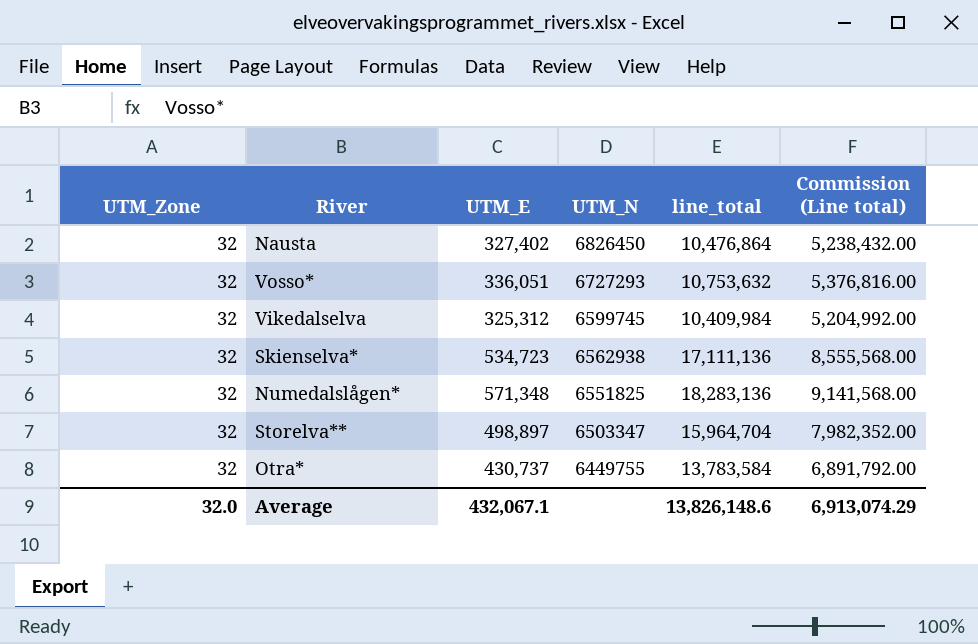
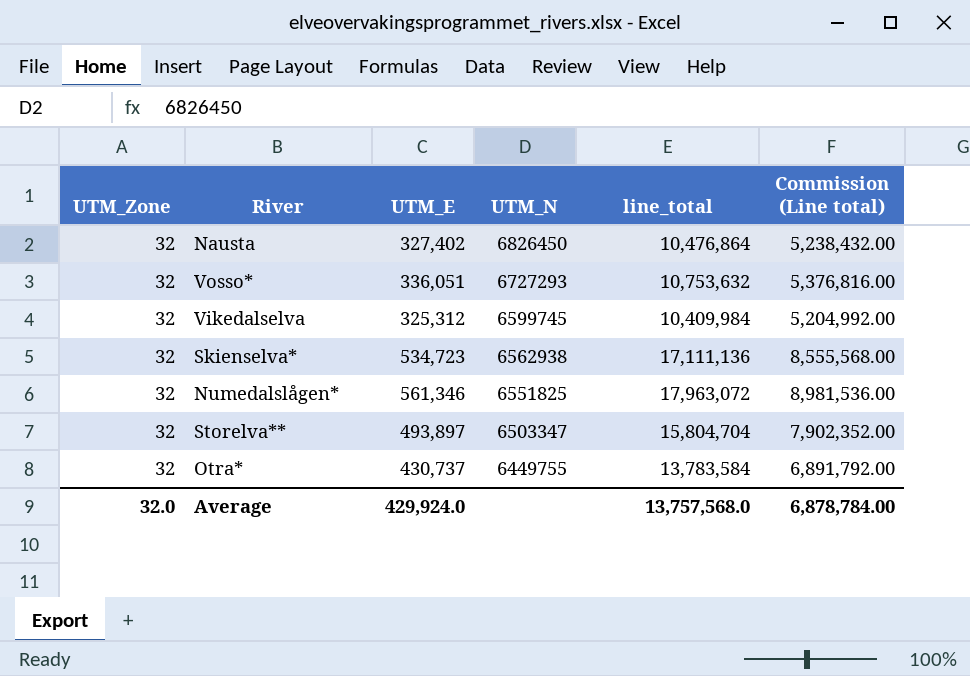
Numedalslågen* | UTM_E: 571,348 -> 561,346
Numedalslågen* | line_total: 18,283,136 -> 17,963,072
Numedalslågen* | Commission (Line total): 9,141,568.00 -> 8,981,536.00
Storelva** | UTM_E: 498,897 -> 493,897
Storelva** | line_total: 15,964,704 -> 15,804,704
Storelva** | Commission (Line total): 7,982,352.00 -> 7,902,352.00
Average | UTM_E: 432,067.1 -> 429,924.0
Average | line_total: 13,826,148.6 -> 13,757,568.0
Average | Commission (Line total): 6,913,074.29 -> 6,878,784.00

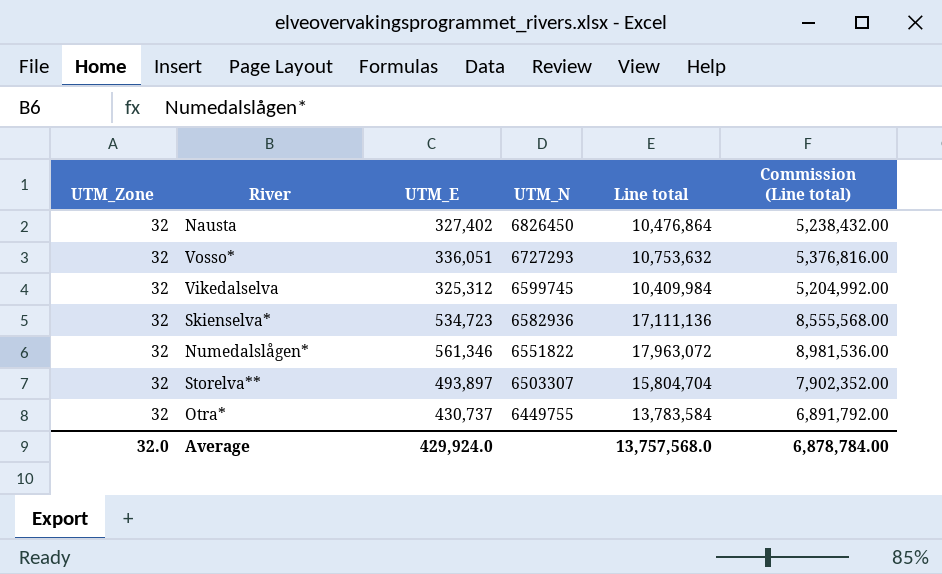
column name: line_total -> Line total
Skienselva* | UTM_N: 6562938 -> 6582936
Numedalslågen* | UTM_N: 6551825 -> 6551822
Storelva** | UTM_N: 6503347 -> 6503307

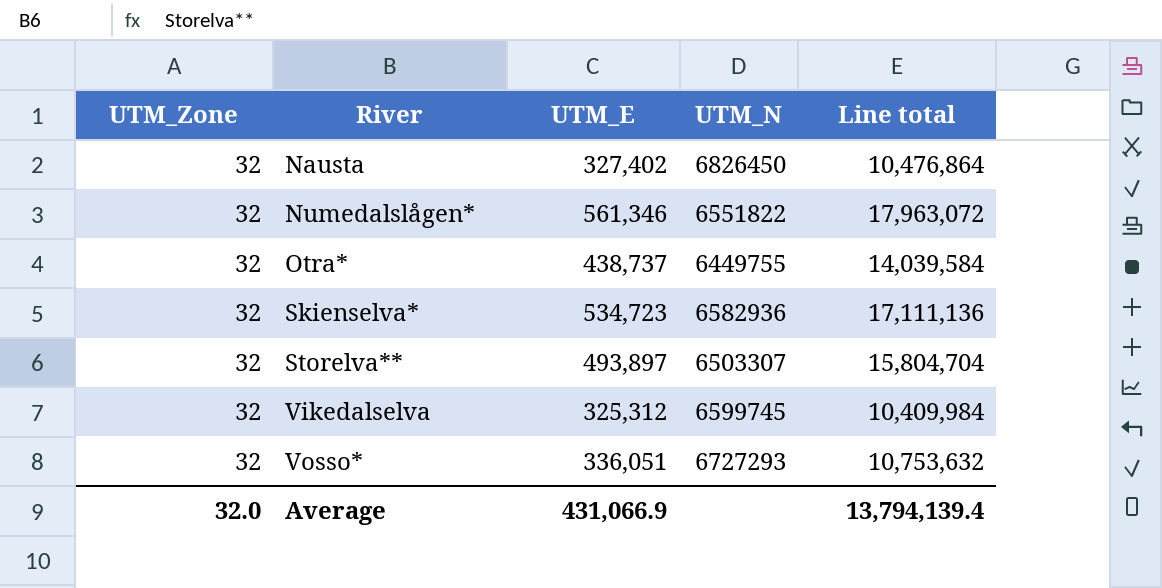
row order: UTM_N descending -> River ascending
column Commission (Line total) | formula: [Line total] * 0.5 -> none
Otra* | UTM_E: 430,737 -> 438,737
Otra* | Line total: 13,783,584 -> 14,039,584
Average | UTM_E: 429,924.0 -> 431,066.9
Average | Line total: 13,757,568.0 -> 13,794,139.4

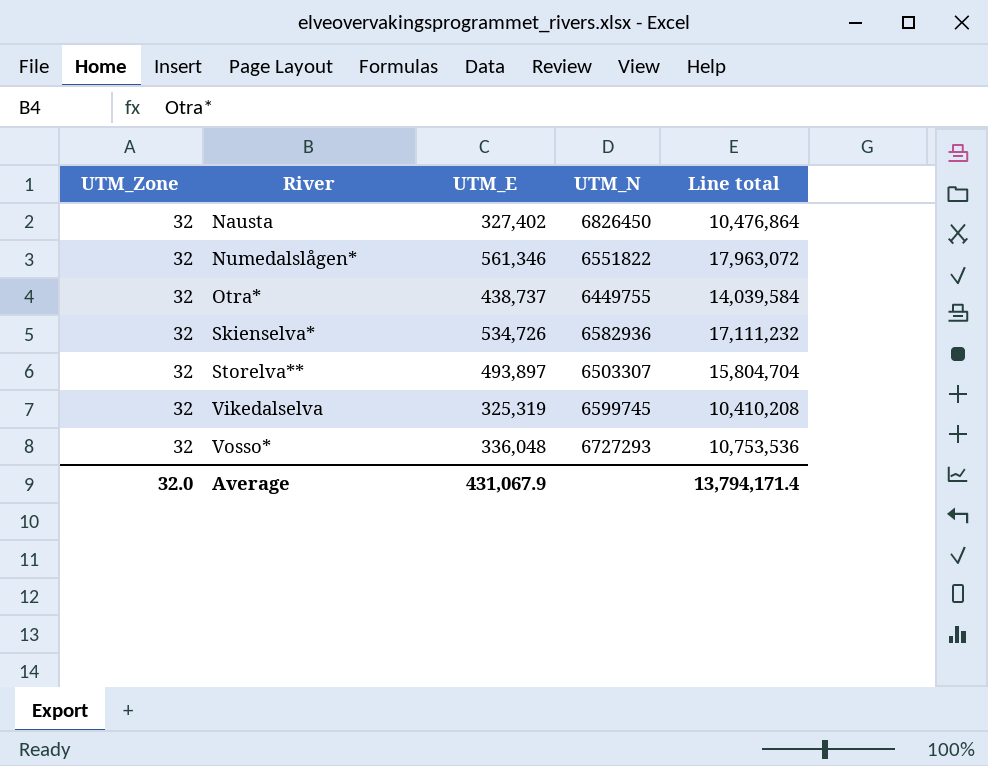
Skienselva* | UTM_E: 534,723 -> 534,726
Skienselva* | Line total: 17,111,136 -> 17,111,232
Vikedalselva | UTM_E: 325,312 -> 325,319
Vikedalselva | Line total: 10,409,984 -> 10,410,208
Vosso* | UTM_E: 336,051 -> 336,048
Vosso* | Line total: 10,753,632 -> 10,753,536
Average | UTM_E: 431,066.9 -> 431,067.9
Average | Line total: 13,794,139.4 -> 13,794,171.4

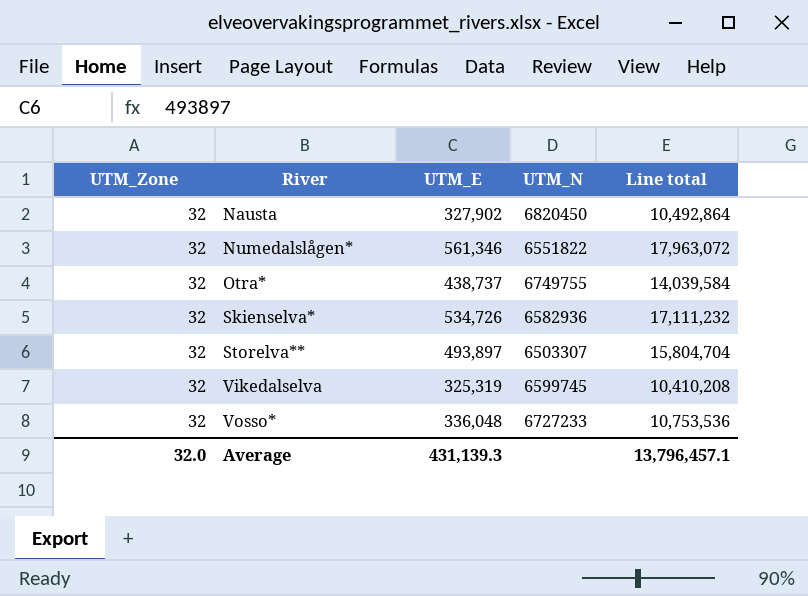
Nausta | UTM_E: 327,402 -> 327,902
Nausta | UTM_N: 6826450 -> 6820450
Nausta | Line total: 10,476,864 -> 10,492,864
Otra* | UTM_N: 6449755 -> 6749755
Vosso* | UTM_N: 6727293 -> 6727233
Average | UTM_E: 431,067.9 -> 431,139.3
Average | Line total: 13,794,171.4 -> 13,796,457.1

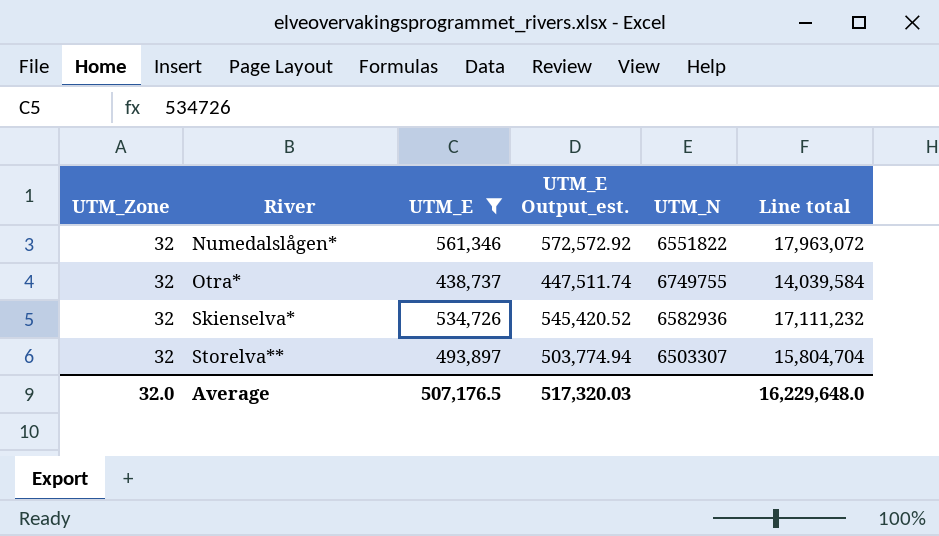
filter: none -> UTM_E >= 438,737
column UTM_E Output_est. | formula: none -> [UTM_E] * 1.02
Average | UTM_E: 431,139.3 -> 507,176.5
Average | Line total: 13,796,457.1 -> 16,229,648.0

